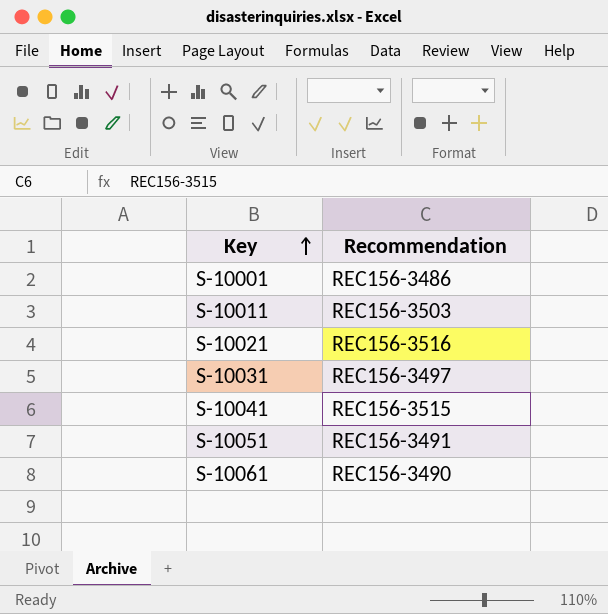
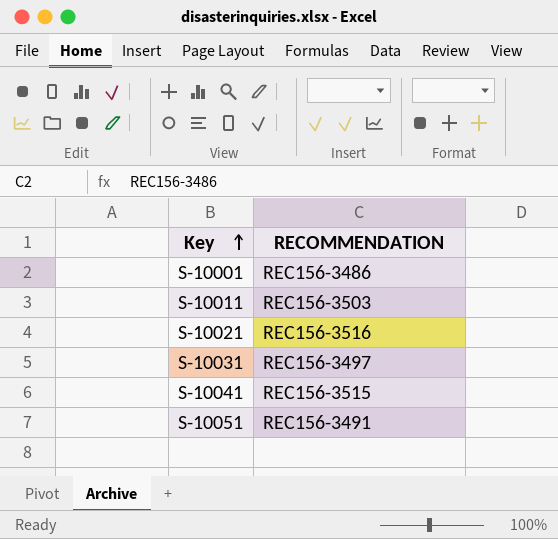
column name: Recommendation -> RECOMMENDATION
row S-10061: REC156-3490 -> none

